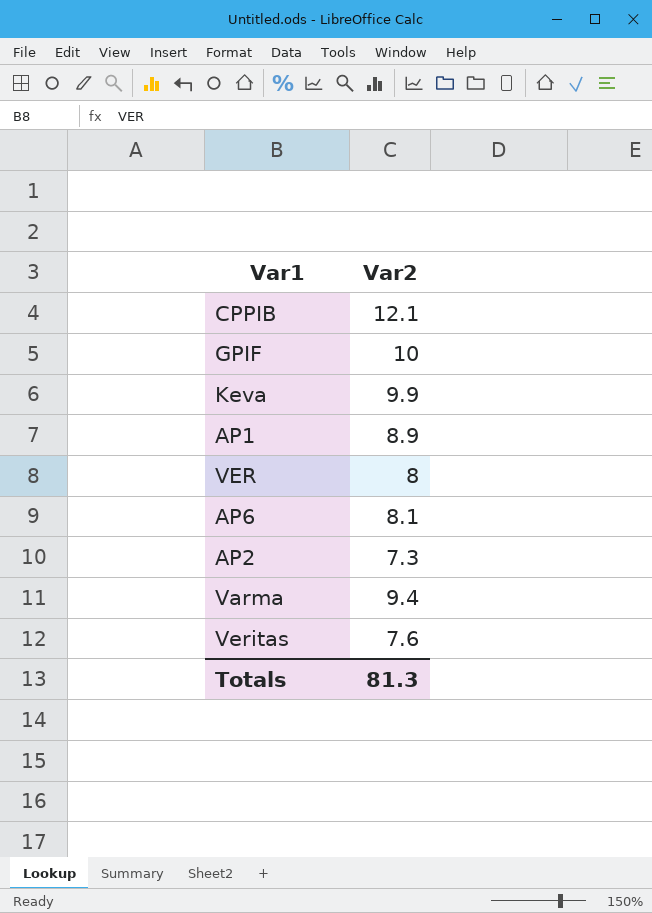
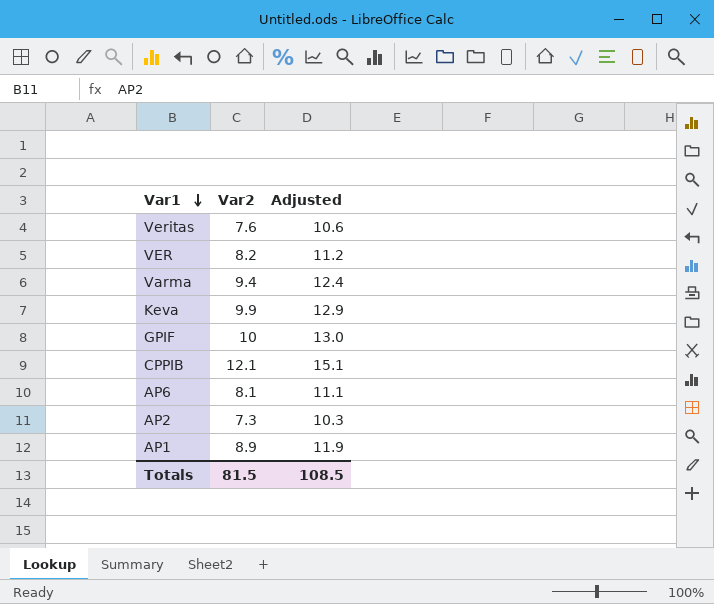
row order: none -> Var1 descending
column Adjusted | formula: none -> [Var2] + 3
VER | Var2: 8 -> 8.2
Totals | Var2: 81.3 -> 81.5

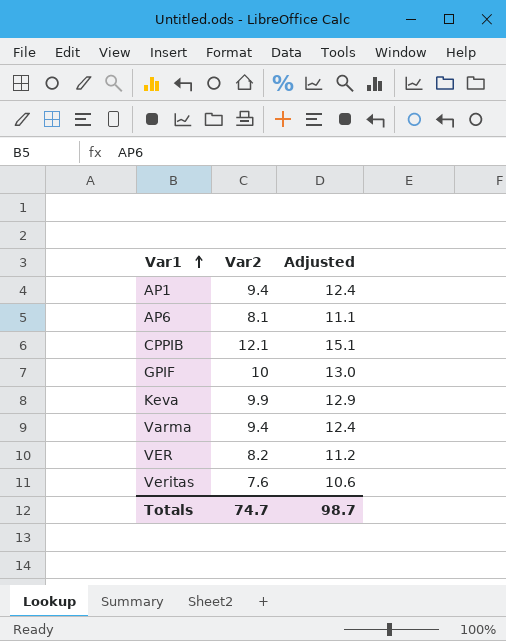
row order: Var1 descending -> Var1 ascending
row AP2: 7.3 | 10.3 -> none
AP1 | Var2: 8.9 -> 9.4
AP1 | Adjusted: 11.9 -> 12.4
Totals | Var2: 81.5 -> 74.7
Totals | Adjusted: 108.5 -> 98.7

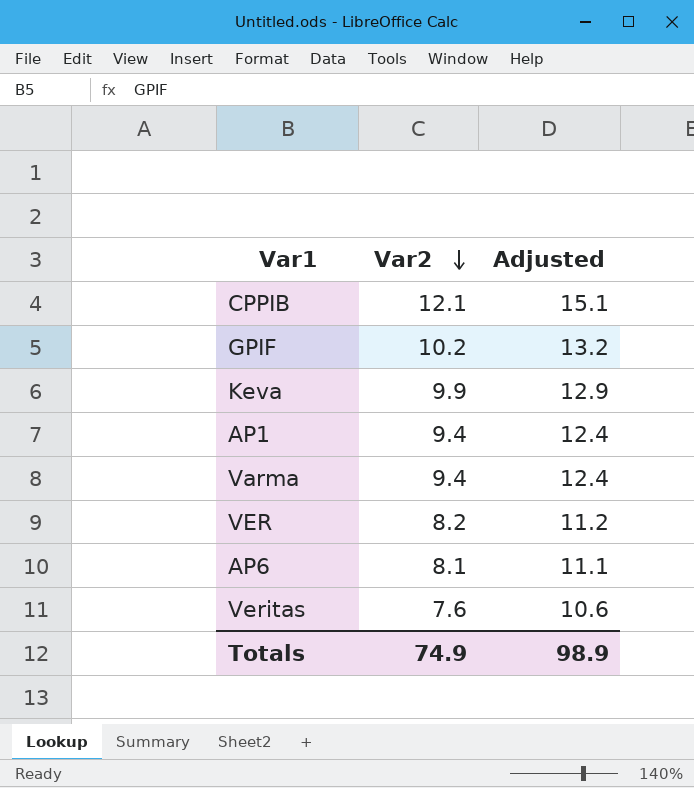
row order: Var1 ascending -> Var2 descending
GPIF | Var2: 10 -> 10.2
GPIF | Adjusted: 13.0 -> 13.2
Totals | Var2: 74.7 -> 74.9
Totals | Adjusted: 98.7 -> 98.9

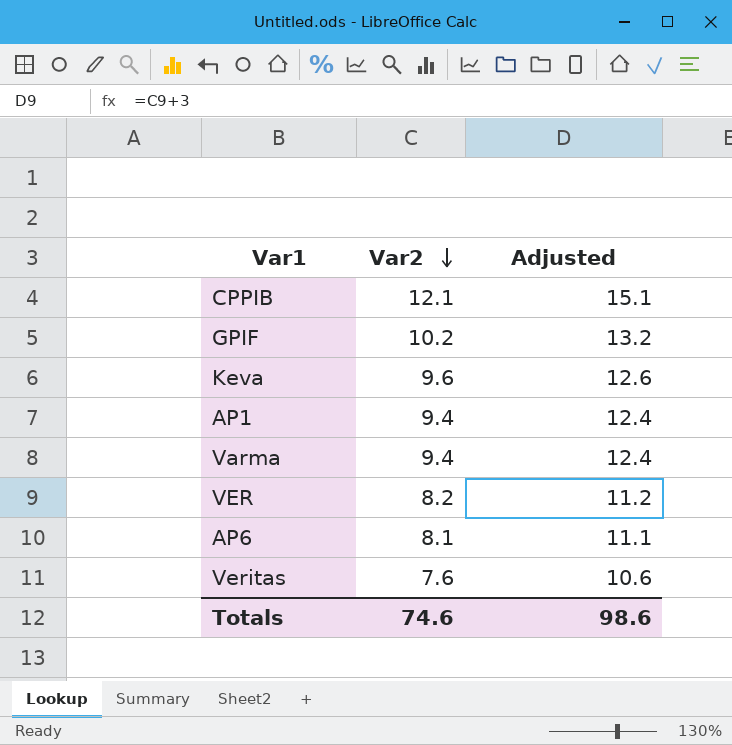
Keva | Var2: 9.9 -> 9.6
Keva | Adjusted: 12.9 -> 12.6
Totals | Var2: 74.9 -> 74.6
Totals | Adjusted: 98.9 -> 98.6

